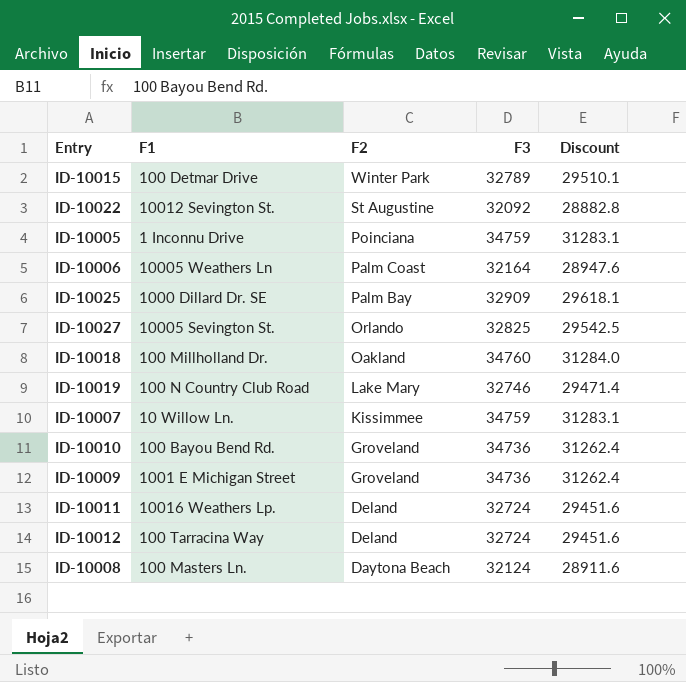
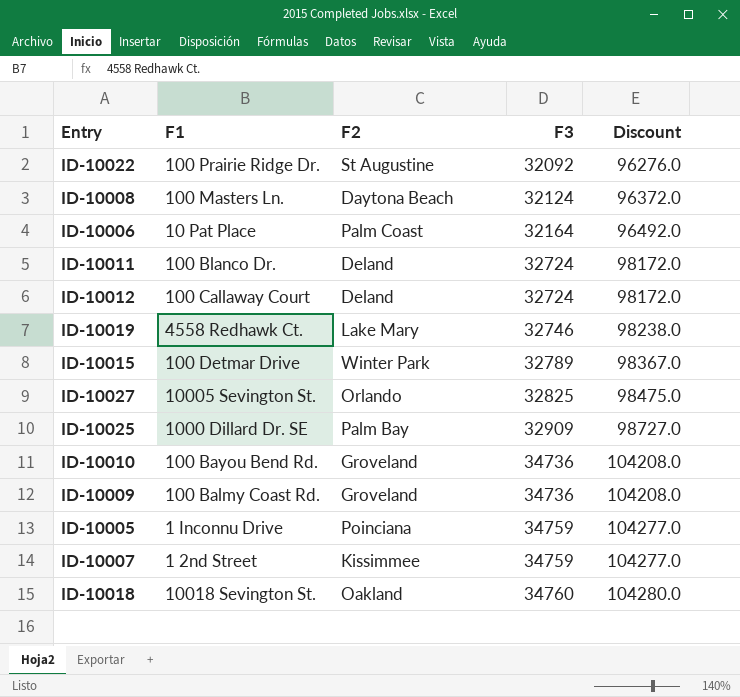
row order: F2 descending -> F3 ascending
column Discount | formula: [F3] * 0.9 -> [F3] * 3
ID-10022 | F1: 10012 Sevington St. -> 100 Prairie Ridge Dr.
ID-10006 | F1: 10005 Weathers Ln -> 10 Pat Place
ID-10011 | F1: 10016 Weathers Lp. -> 100 Blanco Dr.
ID-10012 | F1: 100 Tarracina Way -> 100 Callaway Court
ID-10019 | F1: 100 N Country Club Road -> 4558 Redhawk Ct.
ID-10009 | F1: 1001 E Michigan Street -> 100 Balmy Coast Rd.
ID-10007 | F1: 10 Willow Ln. -> 1 2nd Street
ID-10018 | F1: 100 Millholland Dr. -> 10018 Sevington St.

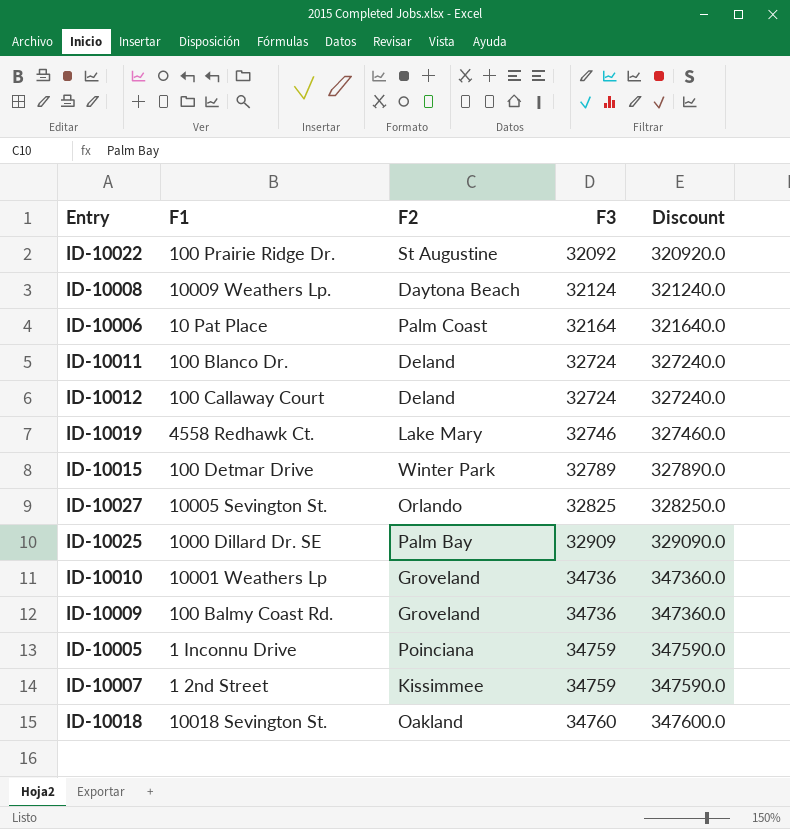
column Discount | formula: [F3] * 3 -> [F3] * 10
ID-10008 | F1: 100 Masters Ln. -> 10009 Weathers Lp.
ID-10010 | F1: 100 Bayou Bend Rd. -> 10001 Weathers Lp

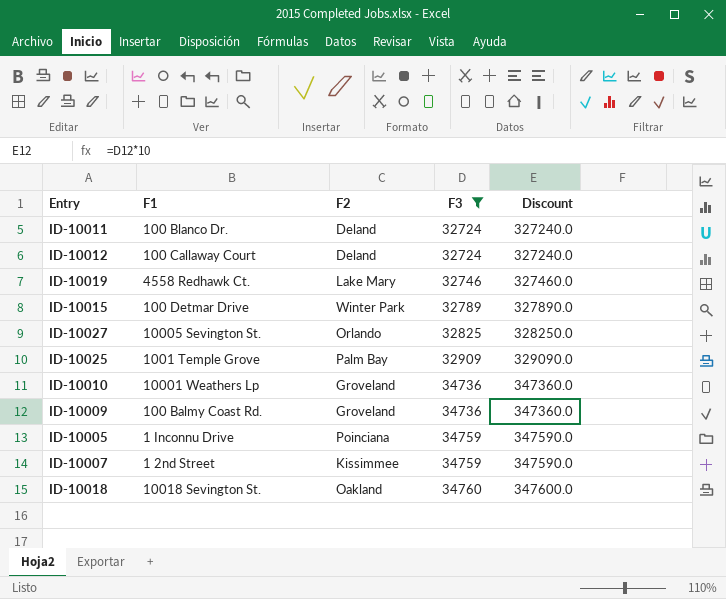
filter: none -> F3 >= 32724
ID-10025 | F1: 1000 Dillard Dr. SE -> 1001 Temple Grove

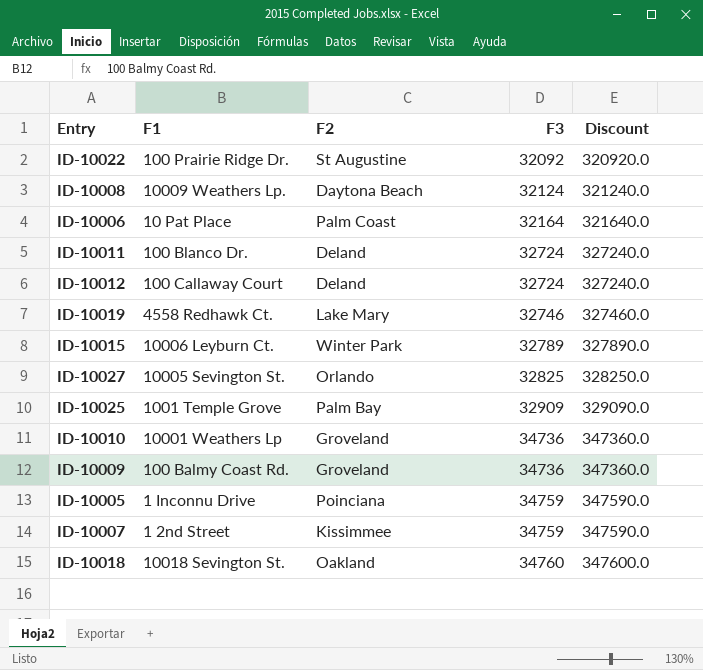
filter: F3 >= 32724 -> none
ID-10015 | F1: 100 Detmar Drive -> 10006 Leyburn Ct.

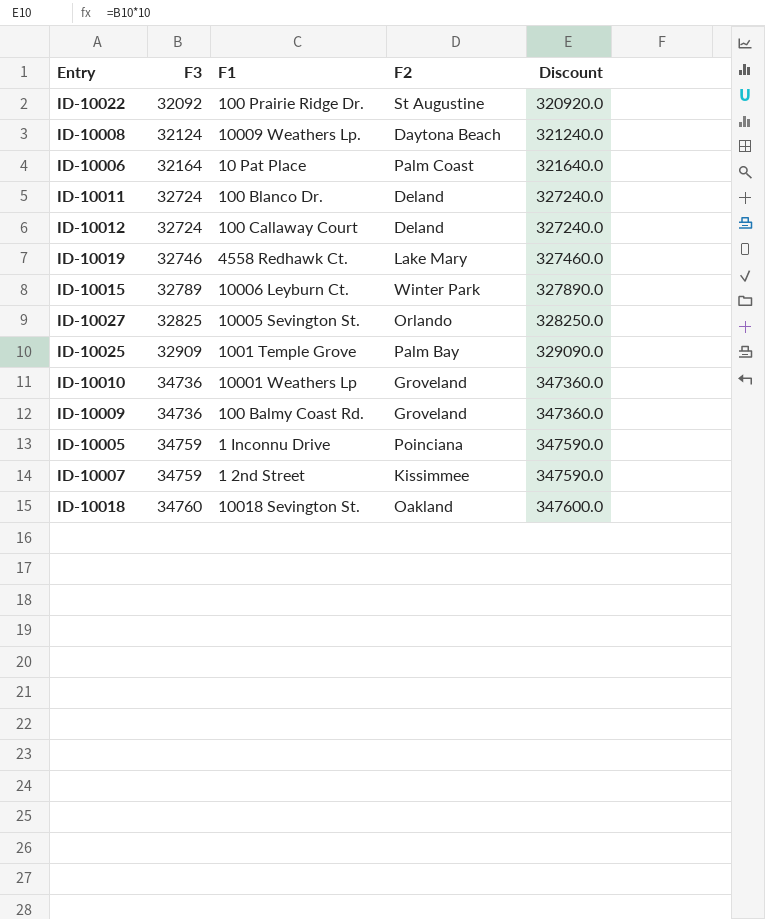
column F3 | position: 4 -> 2

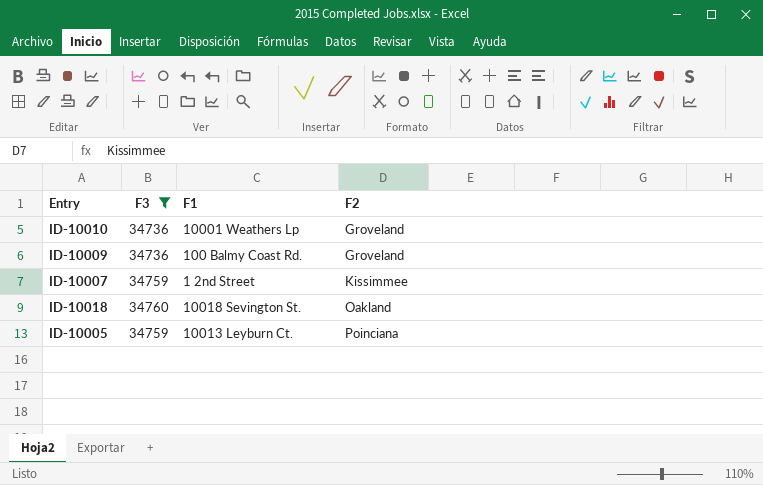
filter: none -> F3 >= 34736
row order: F3 ascending -> F2 ascending
column Discount | formula: [F3] * 10 -> none
ID-10005 | F1: 1 Inconnu Drive -> 10013 Leyburn Ct.

